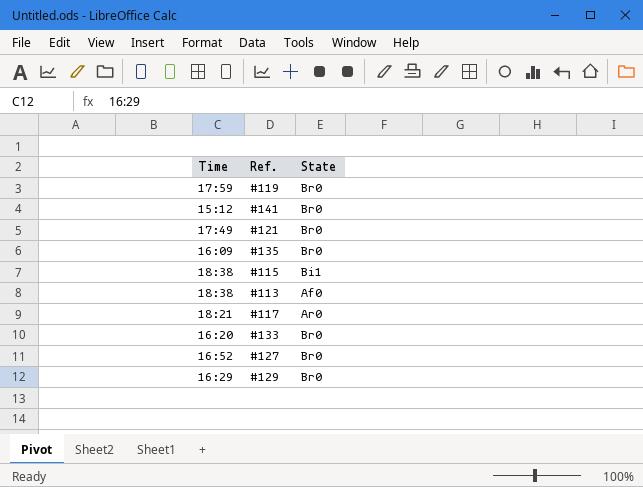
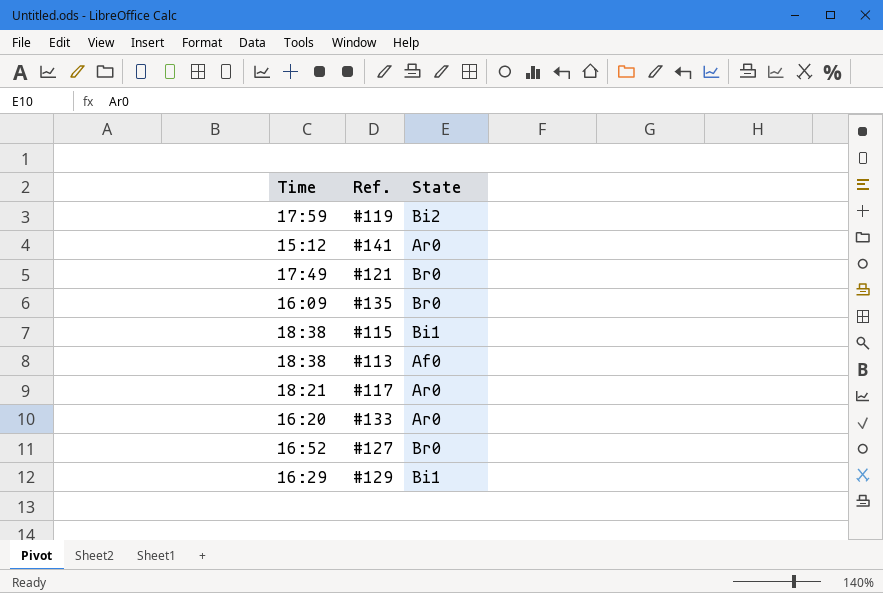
#119 | State: Br0 -> Bi2
#141 | State: Br0 -> Ar0
#133 | State: Br0 -> Ar0
#129 | State: Br0 -> Bi1

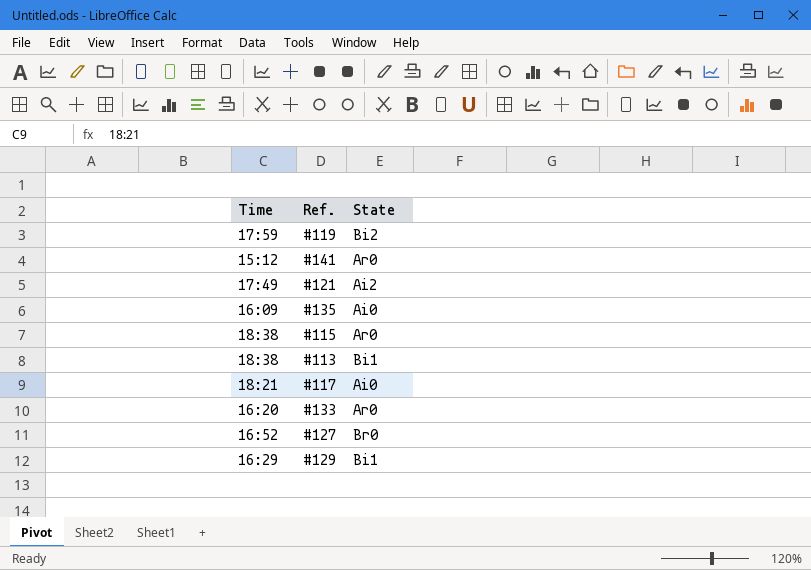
#121 | State: Br0 -> Ai2
#135 | State: Br0 -> Ai0
#115 | State: Bi1 -> Ar0
#113 | State: Af0 -> Bi1
#117 | State: Ar0 -> Ai0

